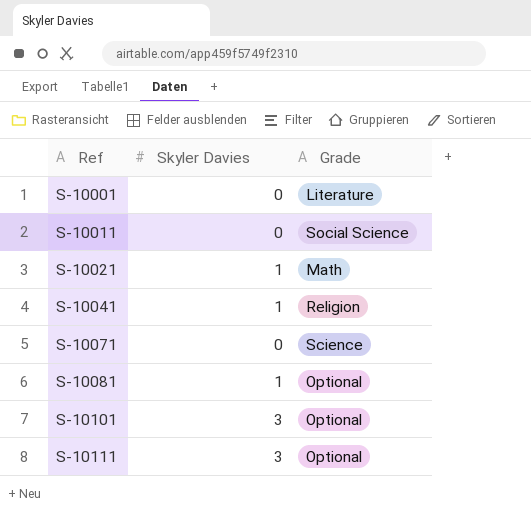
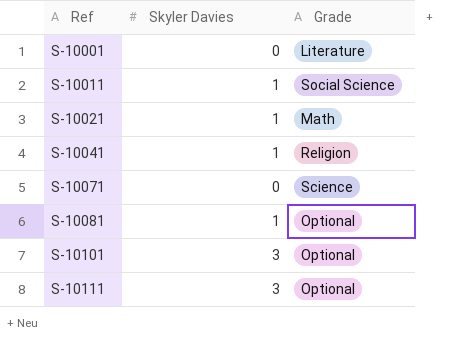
S-10011 | Skyler Davies: 0 -> 1

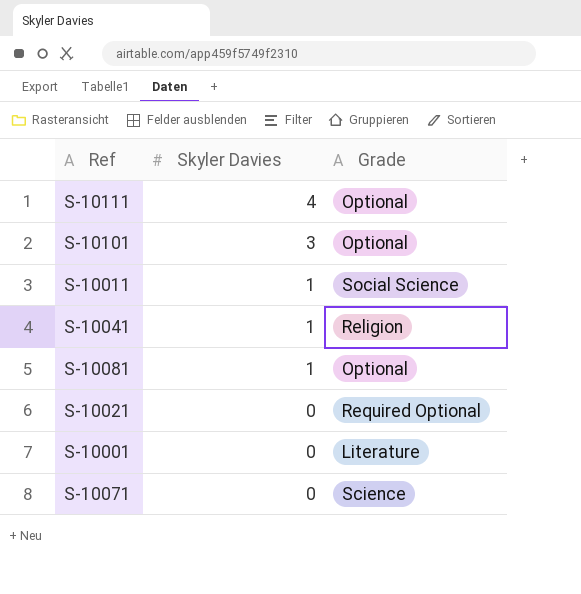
row order: Ref ascending -> Skyler Davies descending
S-10111 | Skyler Davies: 3 -> 4
S-10021 | Skyler Davies: 1 -> 0
S-10021 | Grade: Math -> Required Optional

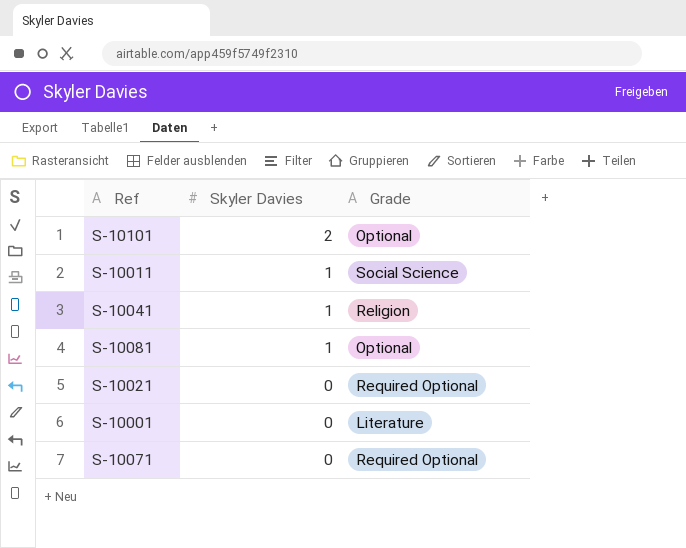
row S-10111: 4 | Optional -> none
S-10101 | Skyler Davies: 3 -> 2
S-10071 | Grade: Science -> Required Optional

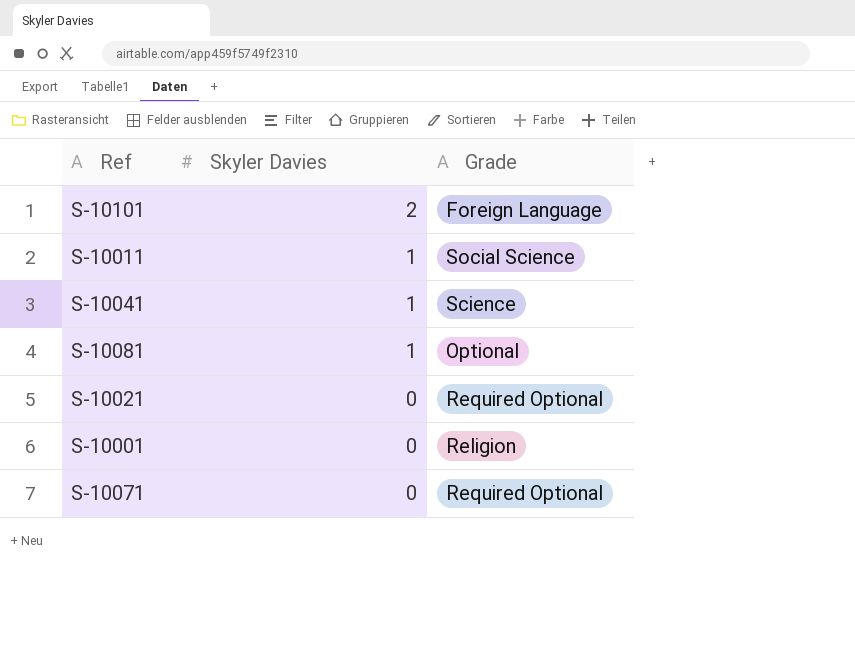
S-10101 | Grade: Optional -> Foreign Language
S-10041 | Grade: Religion -> Science
S-10001 | Grade: Literature -> Religion

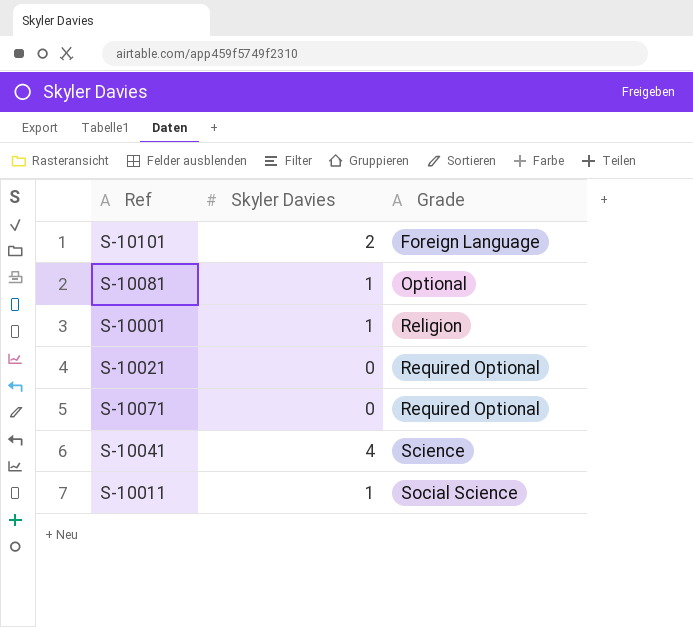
row order: Skyler Davies descending -> Grade ascending
S-10001 | Skyler Davies: 0 -> 1
S-10041 | Skyler Davies: 1 -> 4

